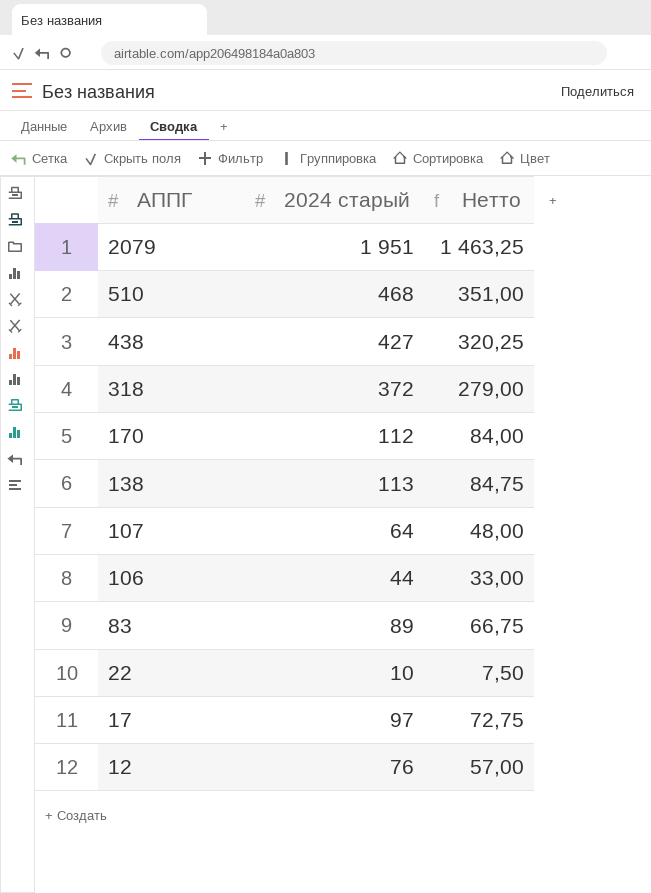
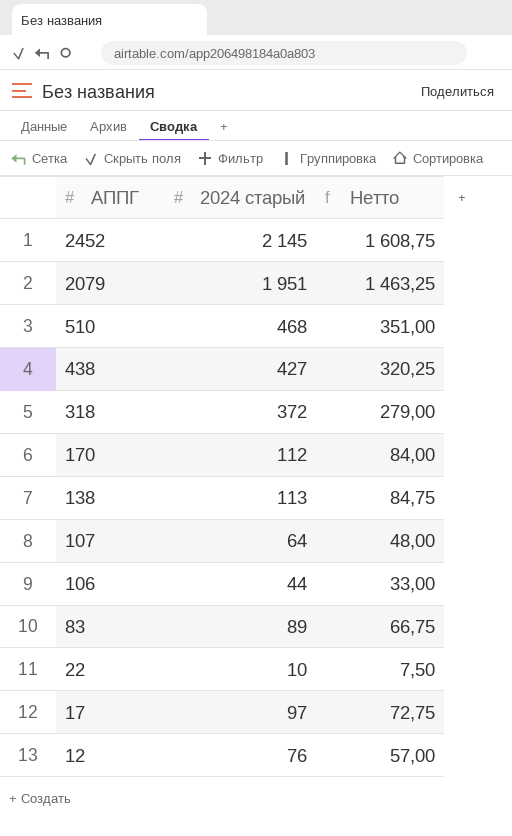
row 2452: none -> 2 145 | 1 608,75

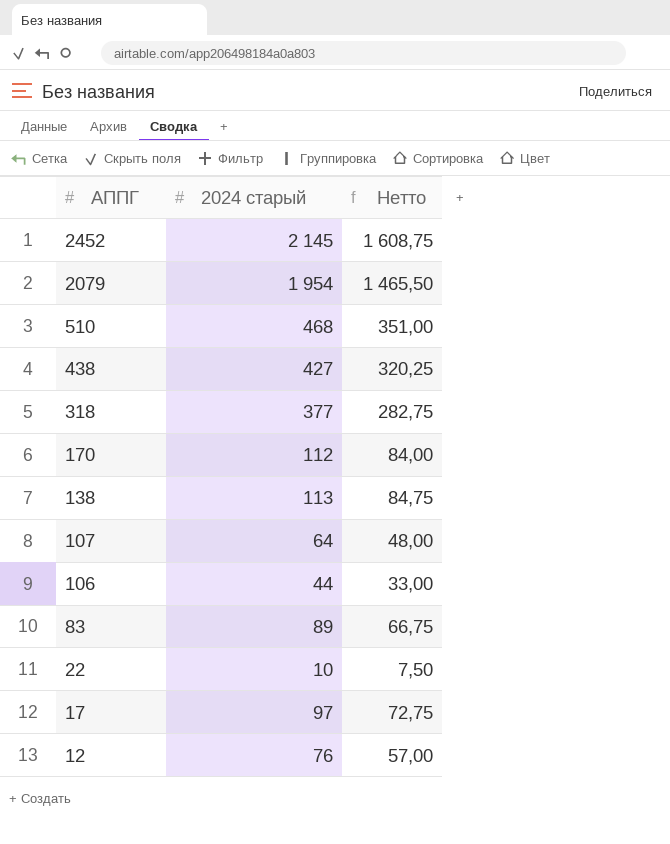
2079 | 2024 старый: 1 951 -> 1 954
2079 | Нетто: 1 463,25 -> 1 465,50
318 | 2024 старый: 372 -> 377
318 | Нетто: 279,00 -> 282,75

